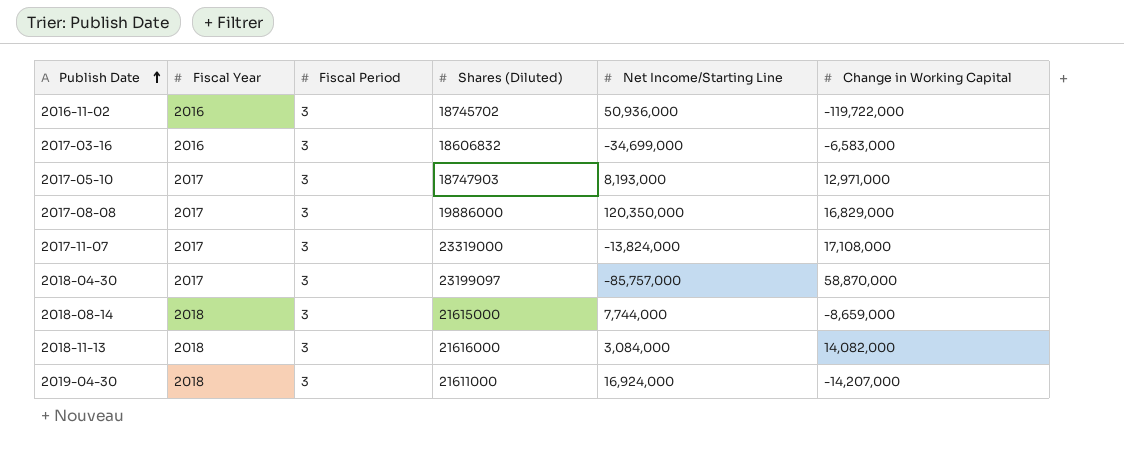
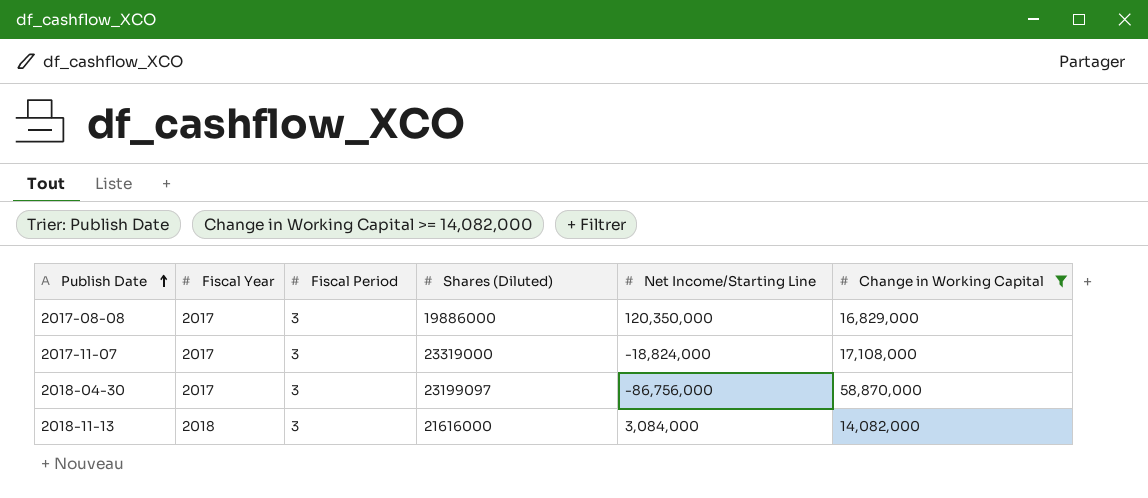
filter: none -> Change in Working Capital >= 14,082,000
2017-11-07 | Net Income/Starting Line: -13,824,000 -> -18,824,000
2018-04-30 | Net Income/Starting Line: -85,757,000 -> -86,756,000

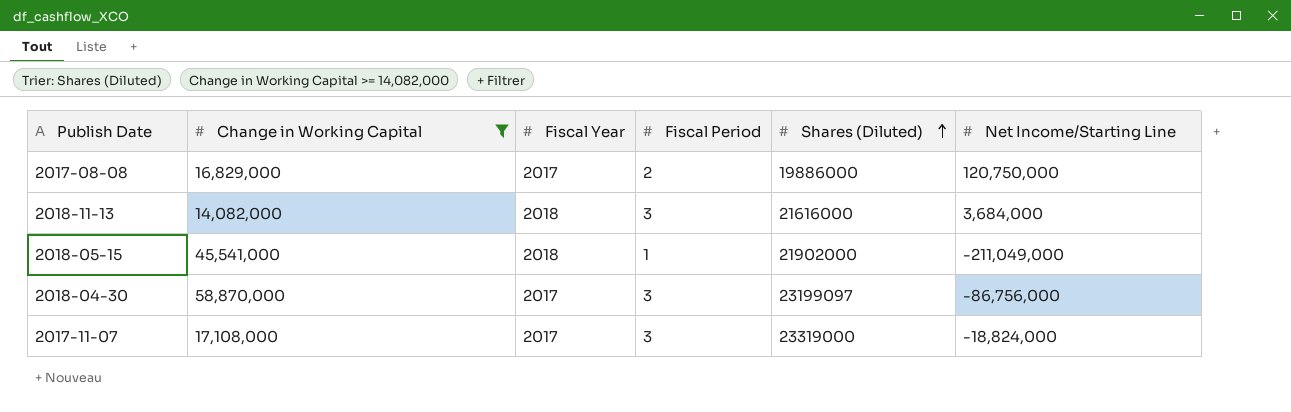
row order: Publish Date ascending -> Shares (Diluted) ascending
column Change in Working Capital | position: 6 -> 2
2017-08-08 | Fiscal Period: 3 -> 2
2017-08-08 | Net Income/Starting Line: 120,350,000 -> 120,750,000
2018-11-13 | Net Income/Starting Line: 3,084,000 -> 3,684,000
row 2018-05-15: none -> 45,541,000 | 2018 | 1 | 21902000 | -211,049,000

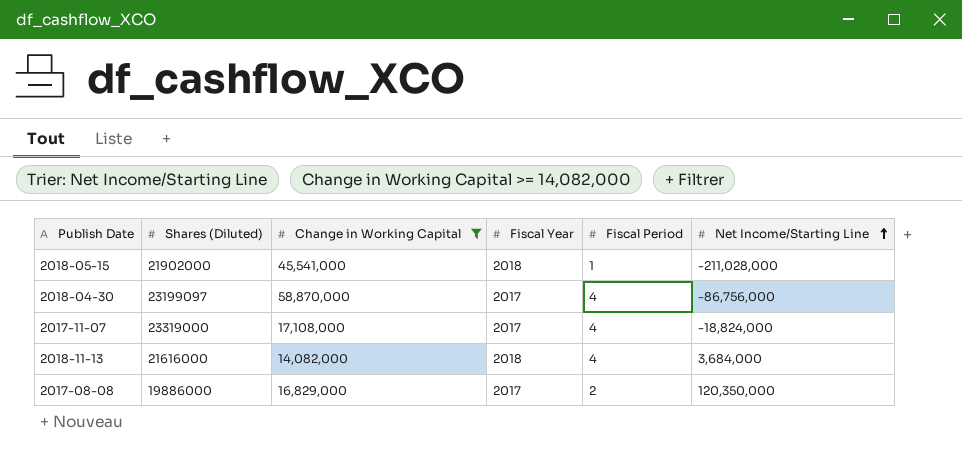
row order: Shares (Diluted) ascending -> Net Income/Starting Line ascending
column Shares (Diluted) | position: 5 -> 2
2018-05-15 | Net Income/Starting Line: -211,049,000 -> -211,028,000
2018-04-30 | Fiscal Period: 3 -> 4
2017-11-07 | Fiscal Period: 3 -> 4
2018-11-13 | Fiscal Period: 3 -> 4
2017-08-08 | Net Income/Starting Line: 120,750,000 -> 120,350,000

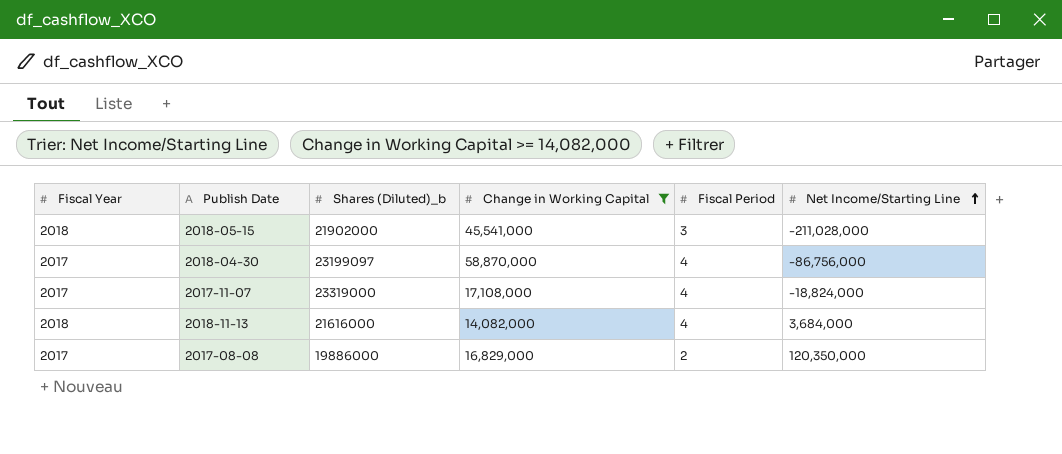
column Fiscal Year | position: 4 -> 1
column name: Shares (Diluted) -> Shares (Diluted)_b
2018-05-15 | Fiscal Period: 1 -> 3

